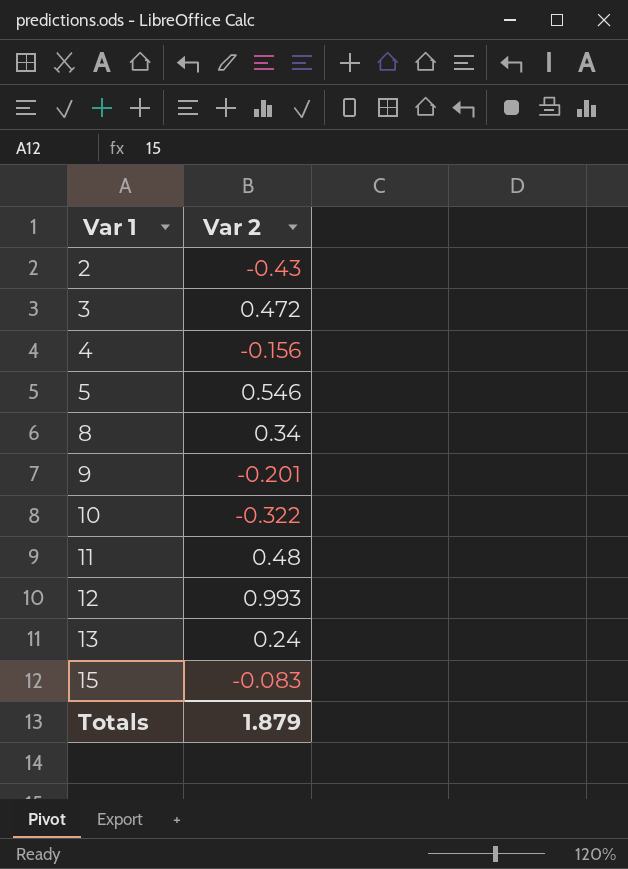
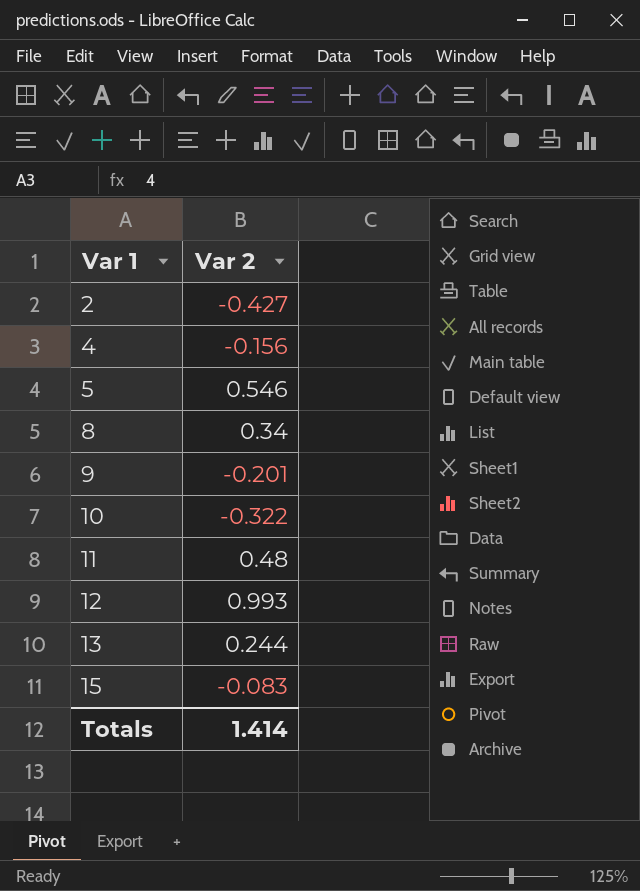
row 3: 0.472 -> none
2 | Var 2: -0.43 -> -0.427
13 | Var 2: 0.24 -> 0.244
Totals | Var 2: 1.879 -> 1.414

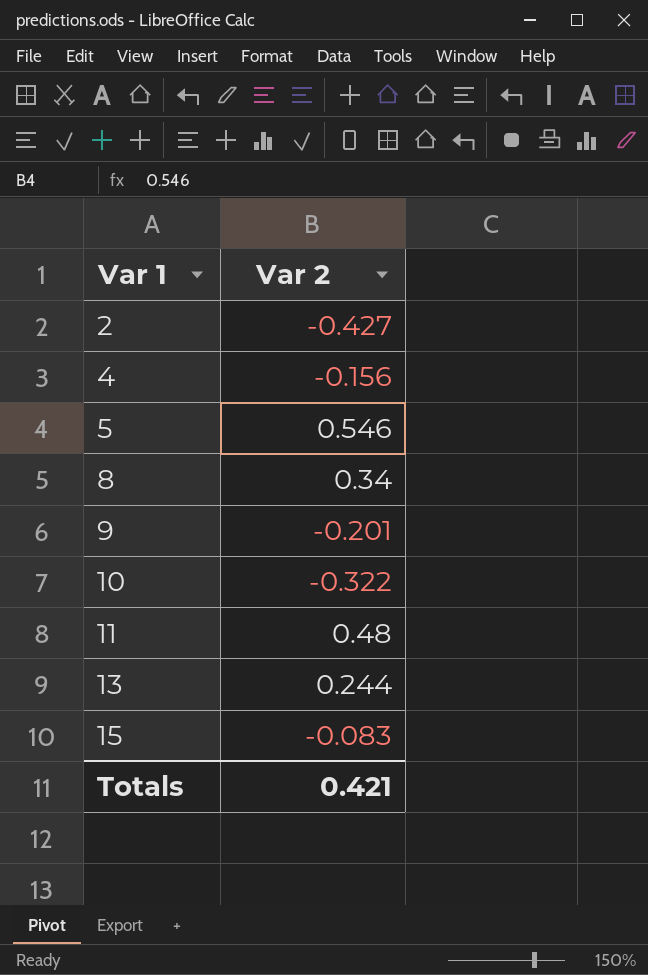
row 12: 0.993 -> none
Totals | Var 2: 1.414 -> 0.421

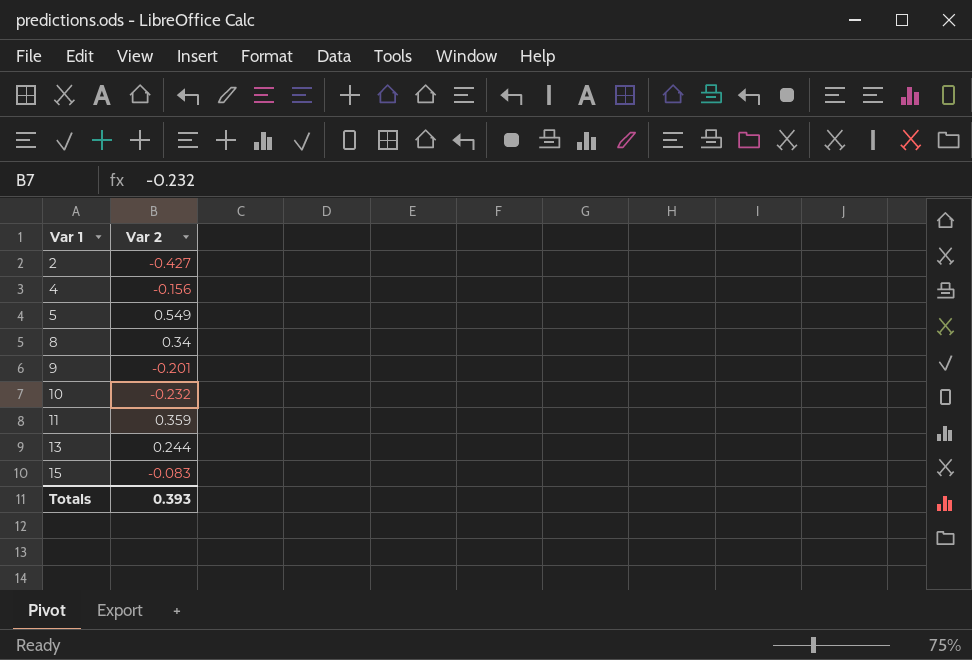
5 | Var 2: 0.546 -> 0.549
10 | Var 2: -0.322 -> -0.232
11 | Var 2: 0.48 -> 0.359
Totals | Var 2: 0.421 -> 0.393

